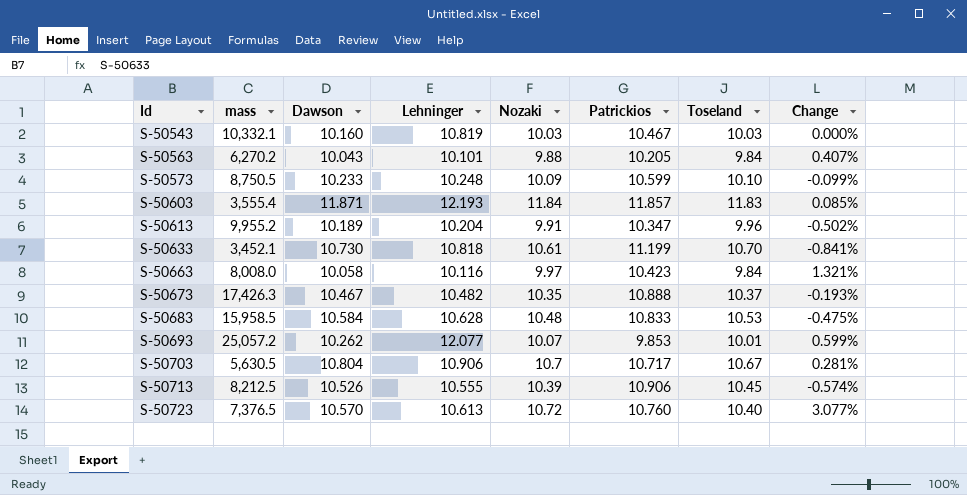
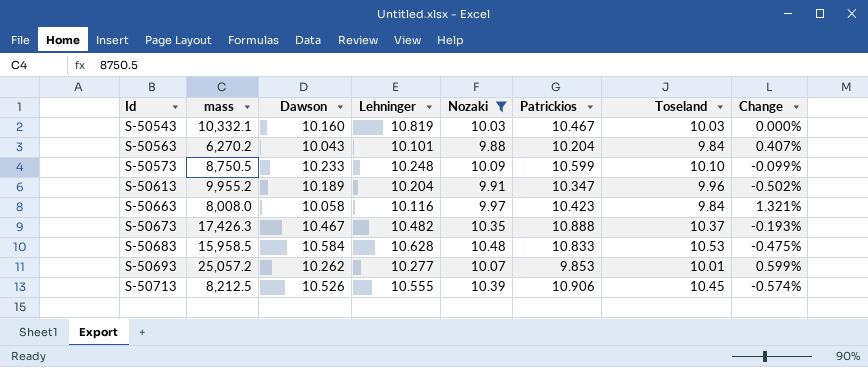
filter: none -> Nozaki <= 10.48
S-50563 | Patrickios: 10.205 -> 10.204
S-50693 | Lehninger: 12.077 -> 10.277

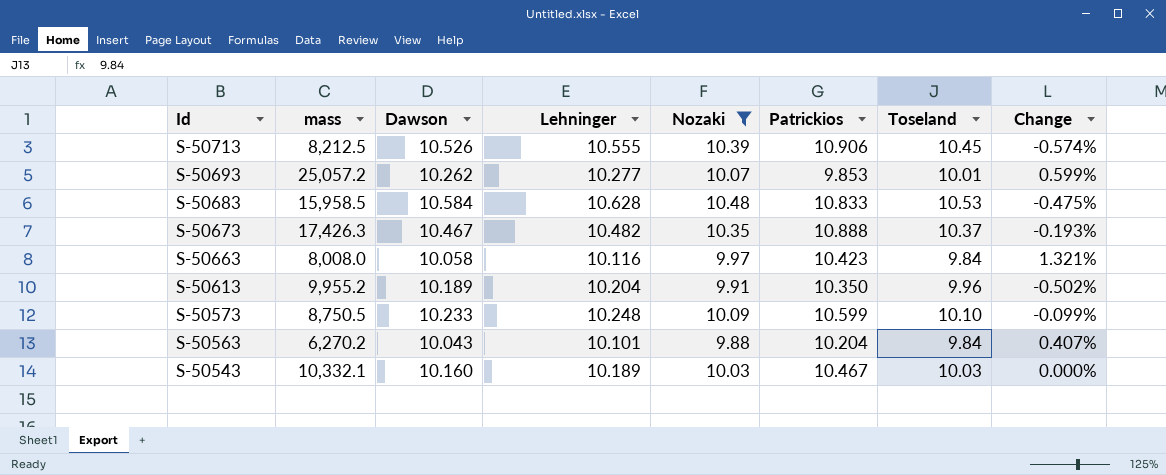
row order: Id ascending -> Id descending
S-50613 | Patrickios: 10.347 -> 10.350
S-50543 | Lehninger: 10.819 -> 10.189

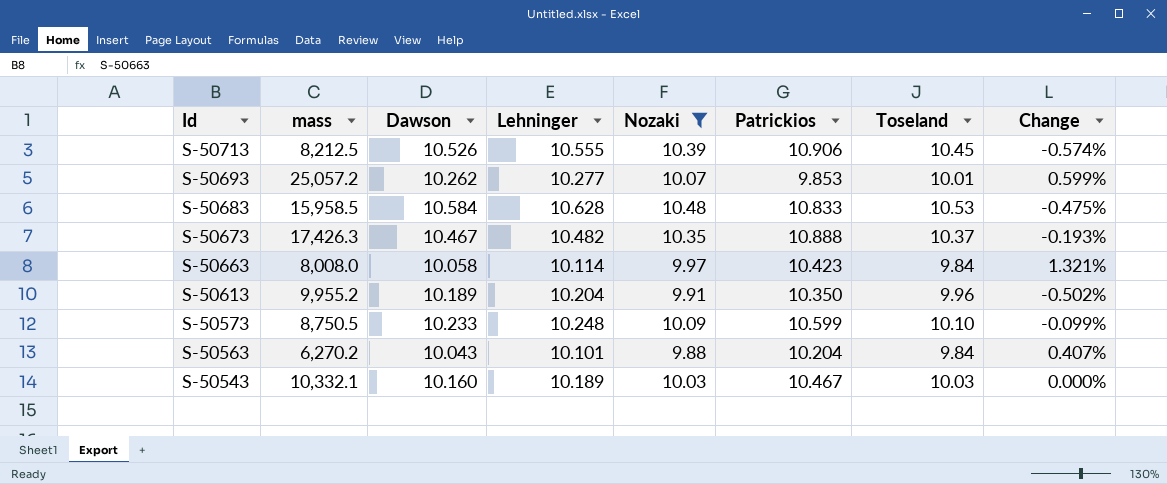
S-50663 | Lehninger: 10.116 -> 10.114

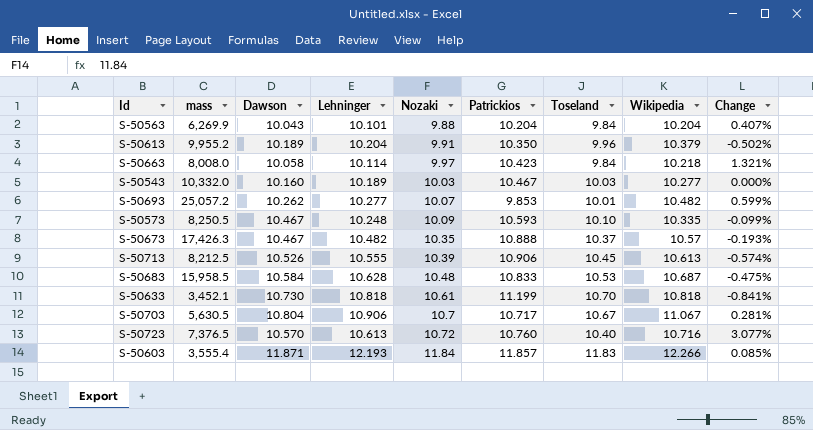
filter: Nozaki <= 10.48 -> none
row order: Id descending -> Nozaki ascending
column Wikipedia | position: none -> 8
S-50563 | mass: 6,270.2 -> 6,269.9
S-50543 | mass: 10,332.1 -> 10,332.0
S-50573 | mass: 8,750.5 -> 8,250.5
S-50573 | Dawson: 10.233 -> 10.467
S-50573 | Patrickios: 10.599 -> 10.593

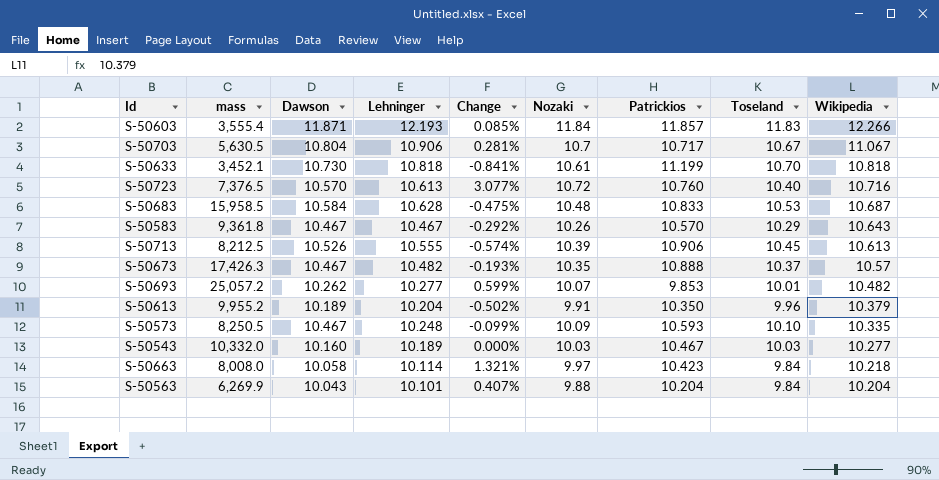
row order: Nozaki ascending -> Wikipedia descending
column Change | position: 9 -> 5
row S-50583: none -> 9,361.8 | 10.467 | 10.467 | -0.292% | 10.26 | 10.570 | 10.29 | 10.643

